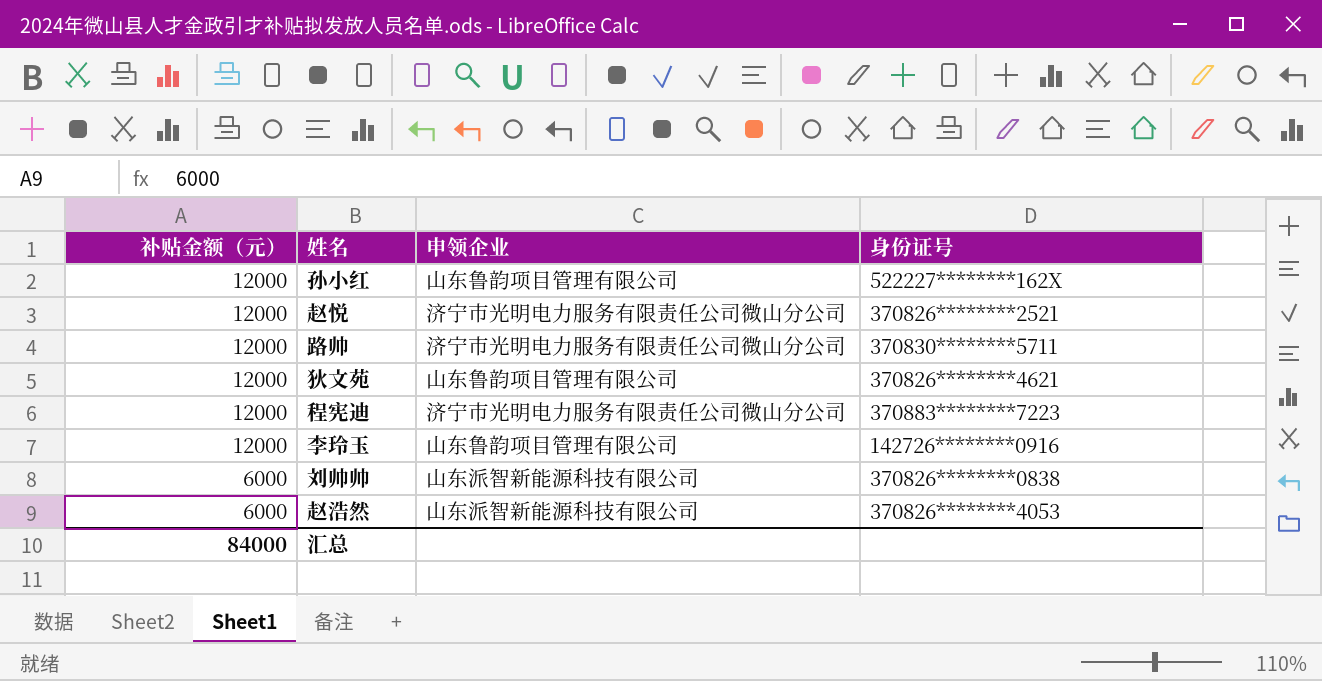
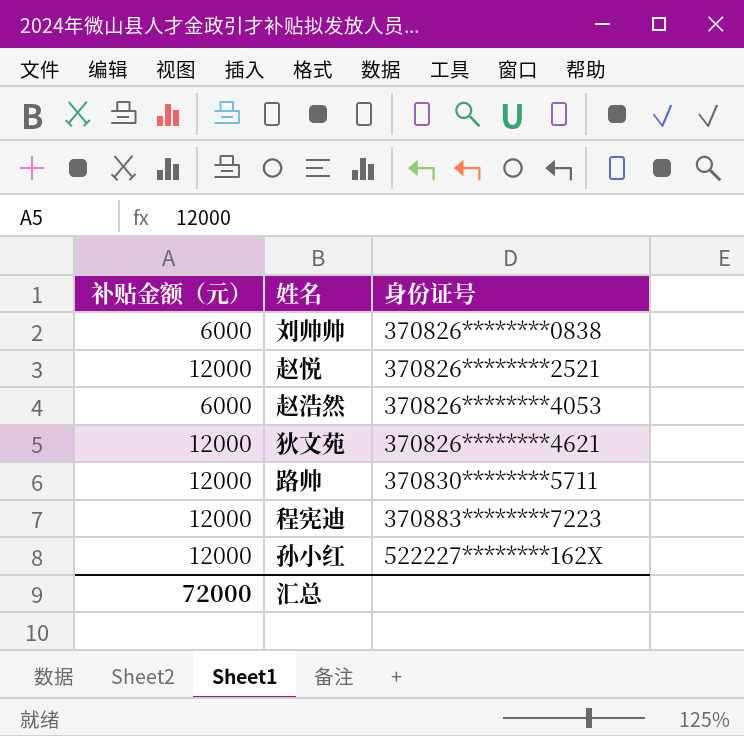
row order: 补贴金额（元） descending -> 身份证号 ascending
column 申领企业 | position: 3 -> none
row 李玲玉: 12000 | 山东鲁韵项目管理有限公司 | 142726********0916 -> none
汇总 | 补贴金额（元）: 84000 -> 72000

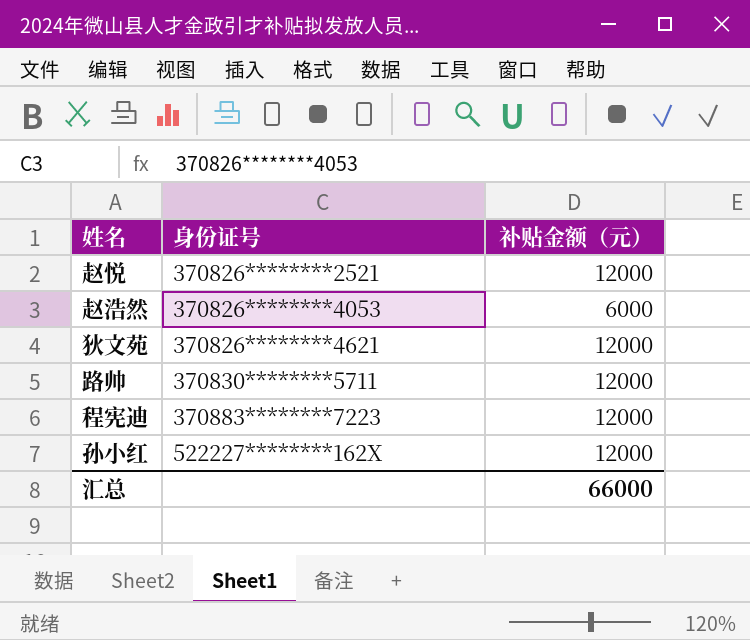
column 补贴金额（元） | position: 1 -> 3
row 刘帅帅: 6000 | 370826********0838 -> none
汇总 | 补贴金额（元）: 72000 -> 66000

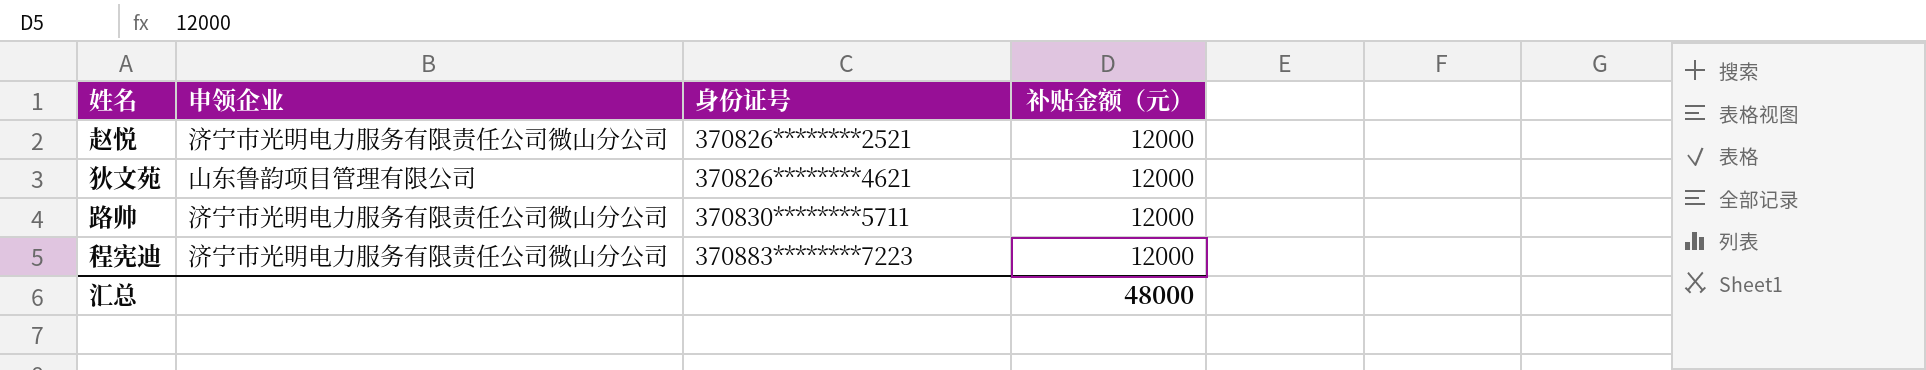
column 申领企业 | position: none -> 2
row 赵浩然: 370826********4053 | 6000 -> none
row 孙小红: 522227********162X | 12000 -> none
汇总 | 补贴金额（元）: 66000 -> 48000

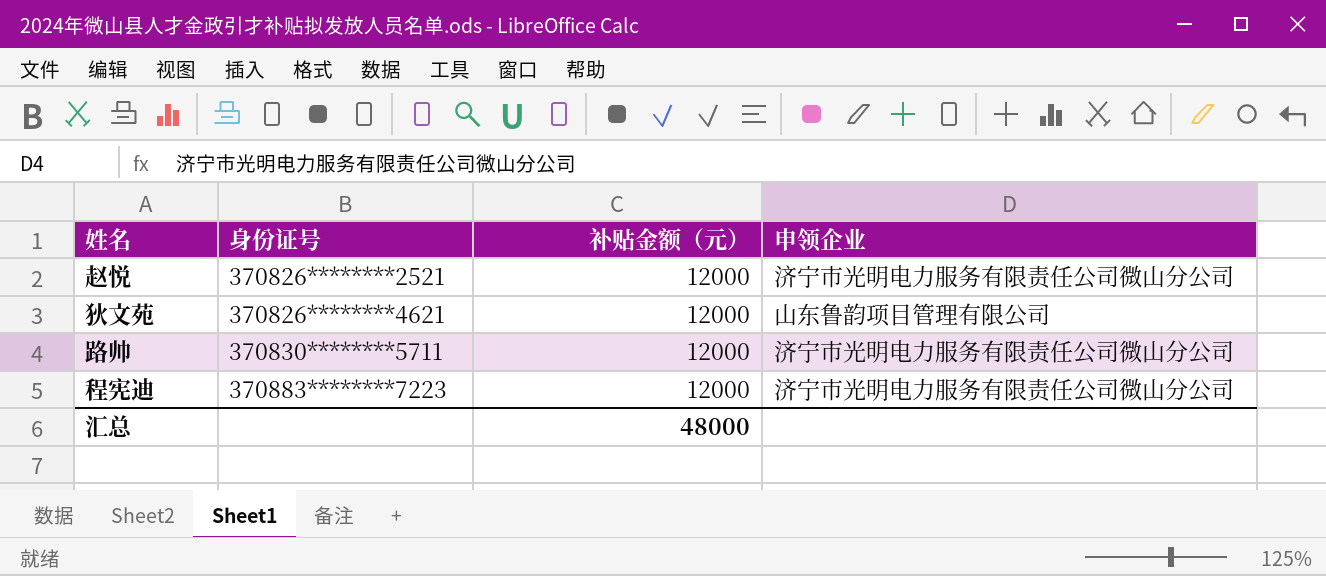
column 申领企业 | position: 2 -> 4

